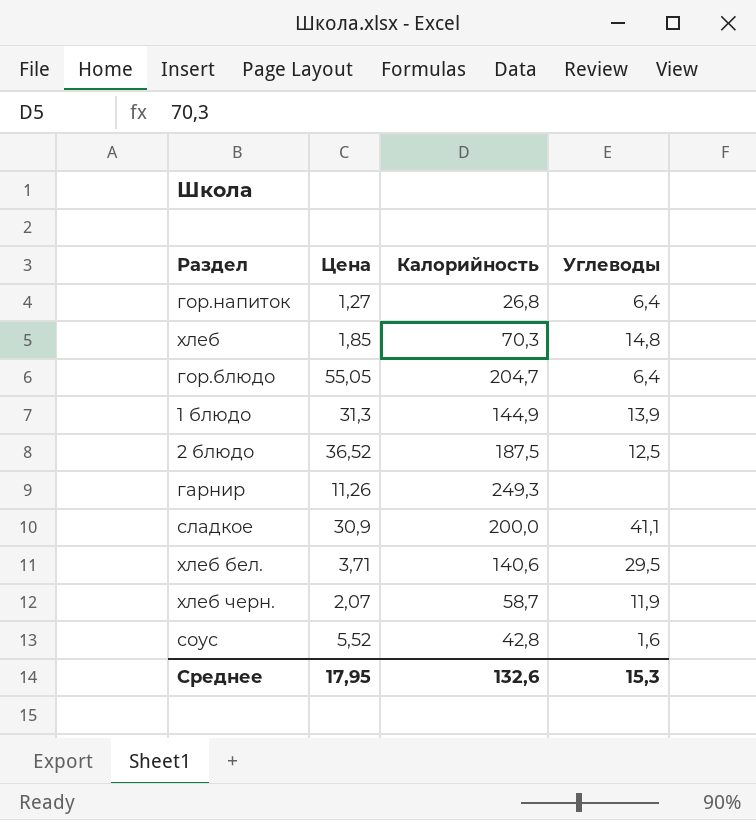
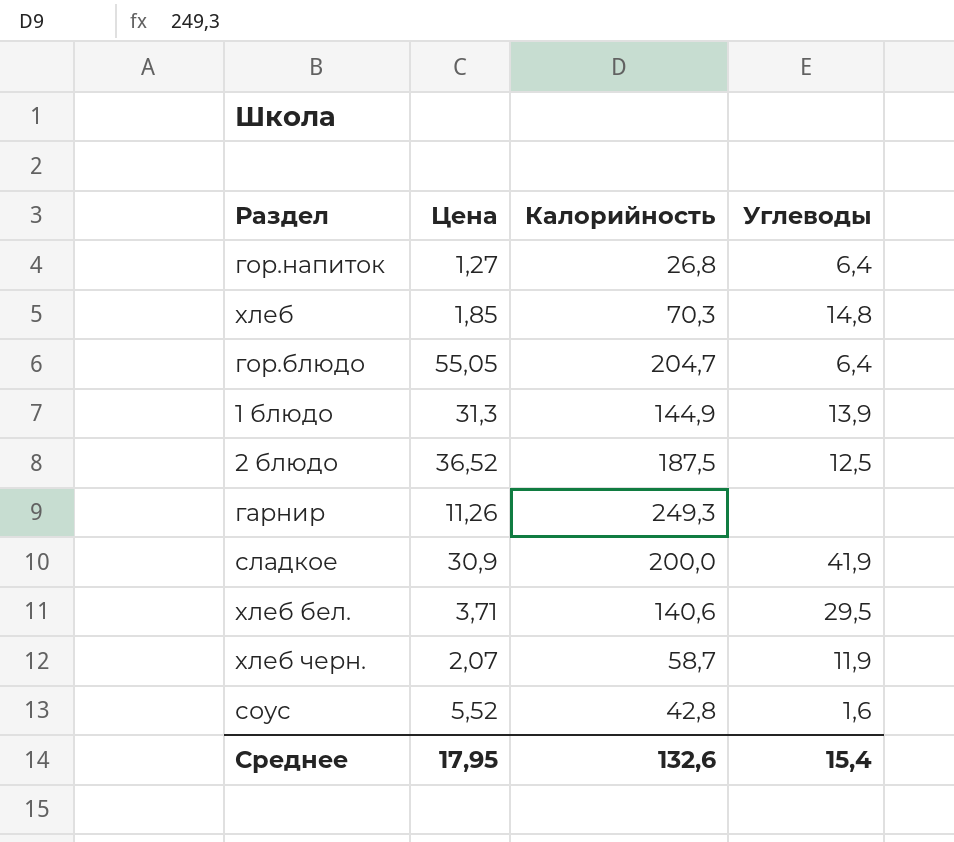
сладкое | Углеводы: 41,1 -> 41,9
Среднее | Углеводы: 15,3 -> 15,4

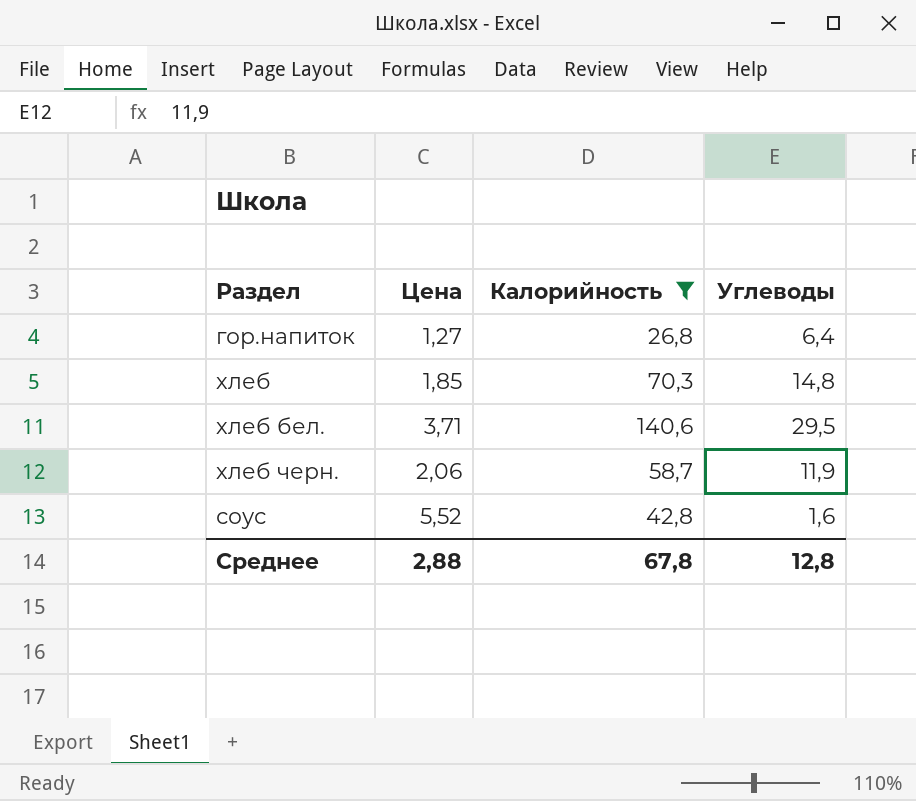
filter: none -> Калорийность <= 140,6
хлеб черн. | Цена: 2,07 -> 2,06
Среднее | Цена: 17,95 -> 2,88
Среднее | Калорийность: 132,6 -> 67,8
Среднее | Углеводы: 15,4 -> 12,8

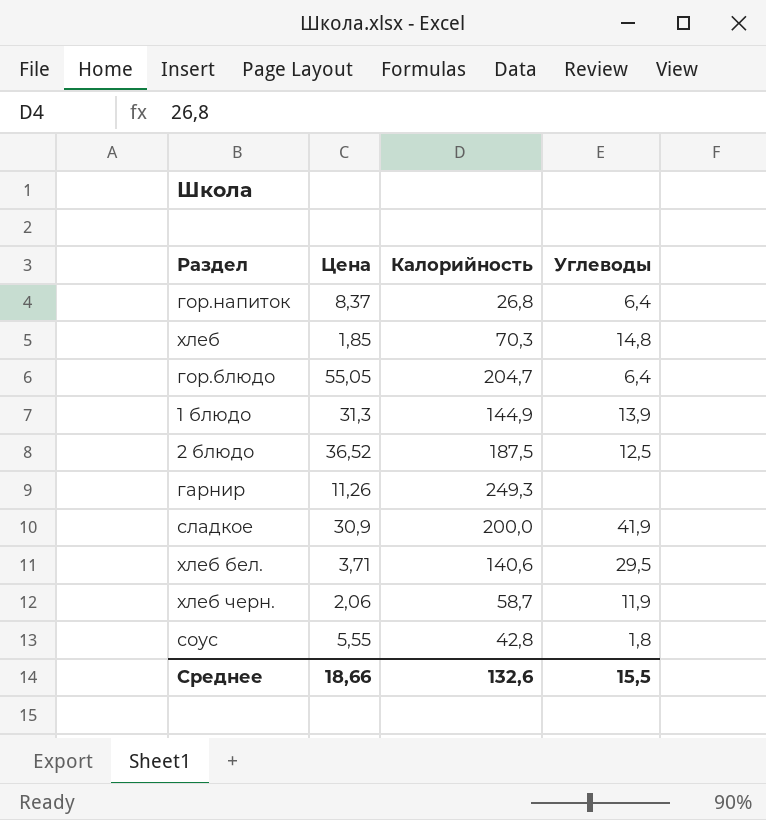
filter: Калорийность <= 140,6 -> none
гор.напиток | Цена: 1,27 -> 8,37
соус | Цена: 5,52 -> 5,55
соус | Углеводы: 1,6 -> 1,8
Среднее | Цена: 2,88 -> 18,66
Среднее | Калорийность: 67,8 -> 132,6
Среднее | Углеводы: 12,8 -> 15,5

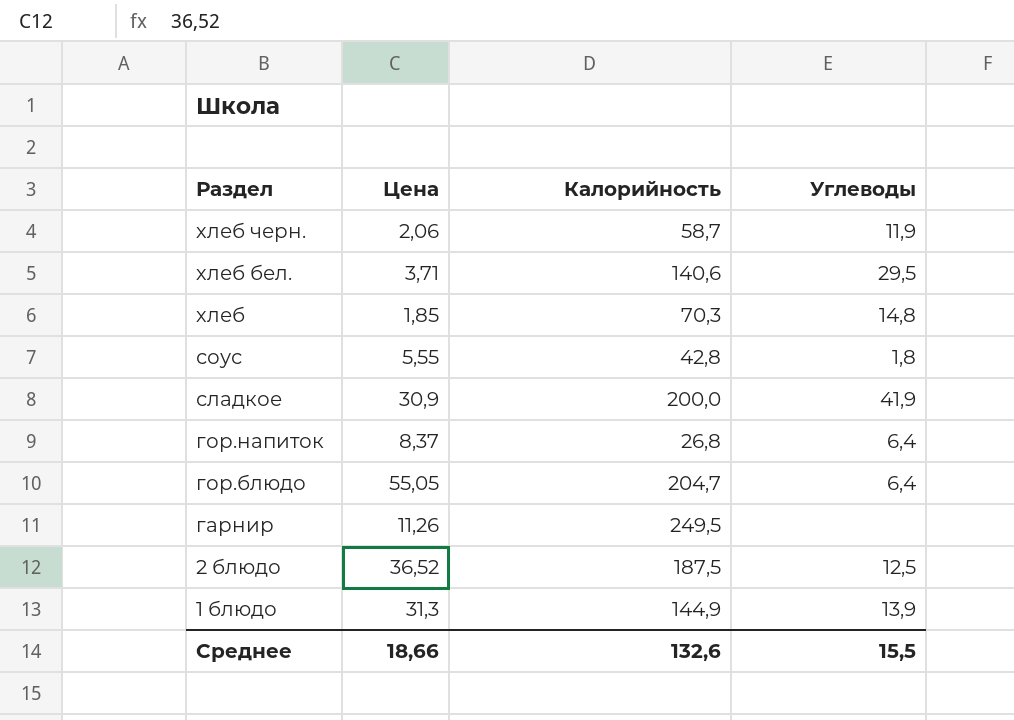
row order: none -> Раздел descending
гарнир | Калорийность: 249,3 -> 249,5

